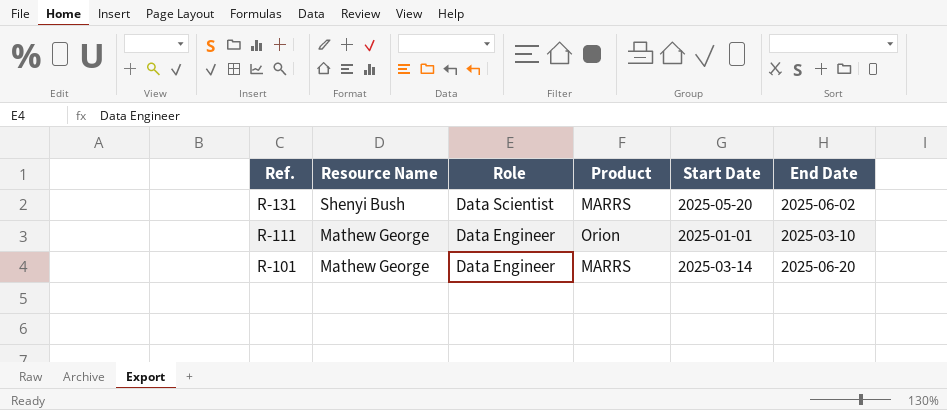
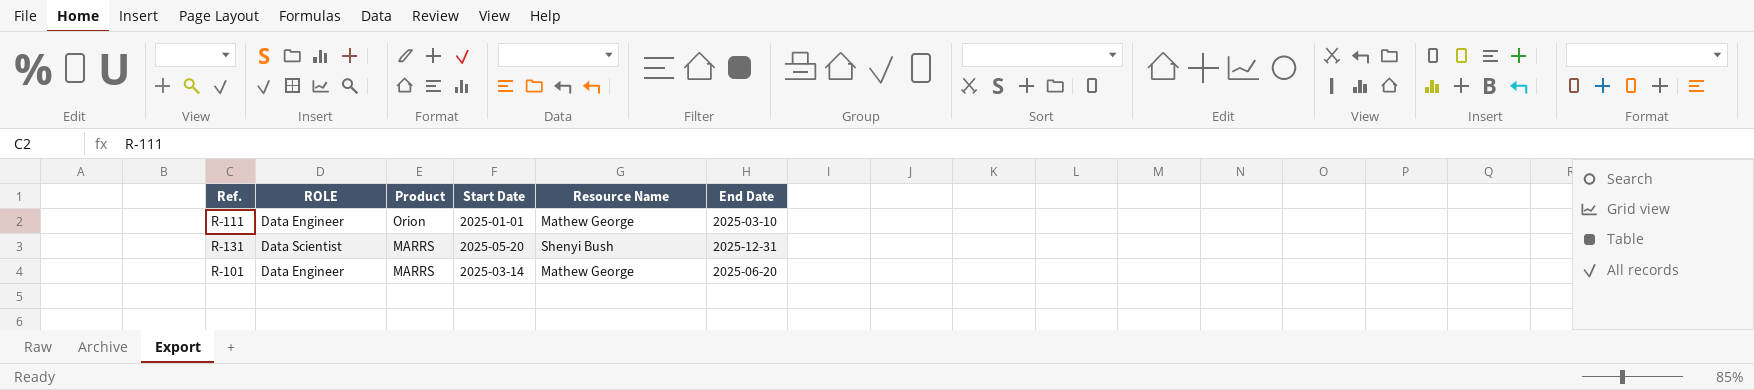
row order: Ref. descending -> Product descending
column name: Role -> ROLE
column Resource Name | position: 2 -> 5
R-131 | End Date: 2025-06-02 -> 2025-12-31

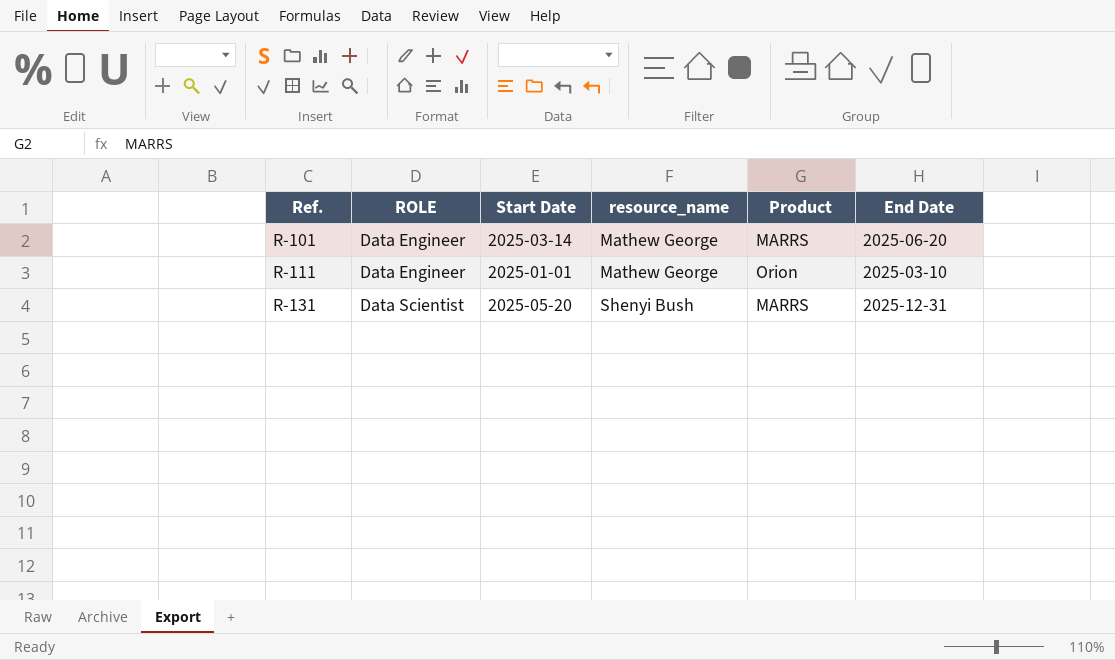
row order: Product descending -> Ref. ascending
column name: Resource Name -> resource_name
column Product | position: 3 -> 5

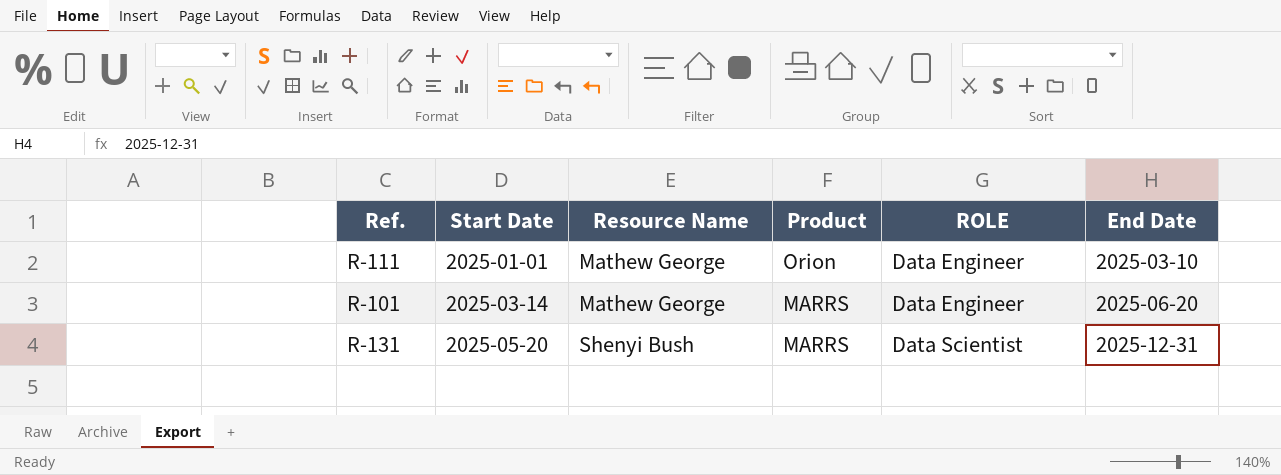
row order: Ref. ascending -> Start Date ascending
column name: resource_name -> Resource Name
column ROLE | position: 2 -> 5

